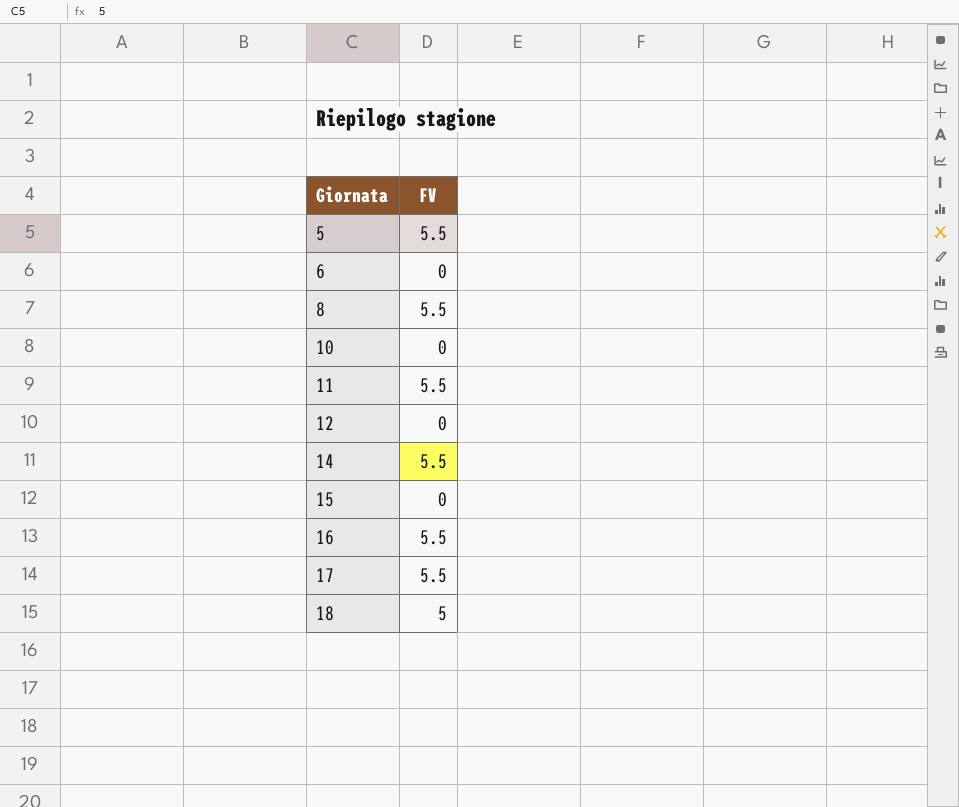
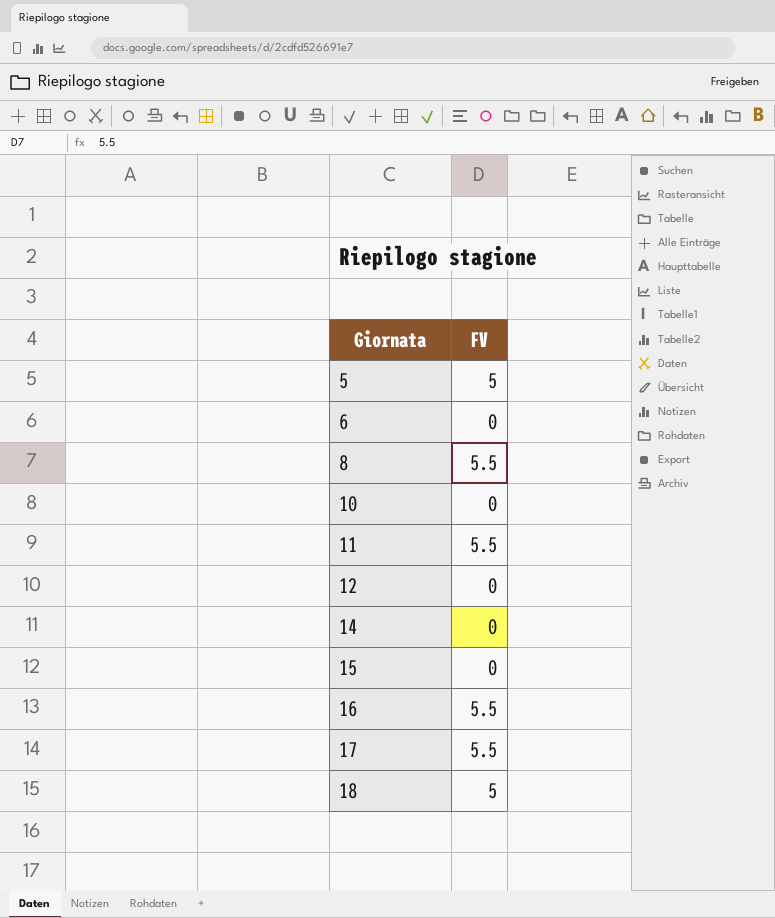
5 | FV: 5.5 -> 5
14 | FV: 5.5 -> 0

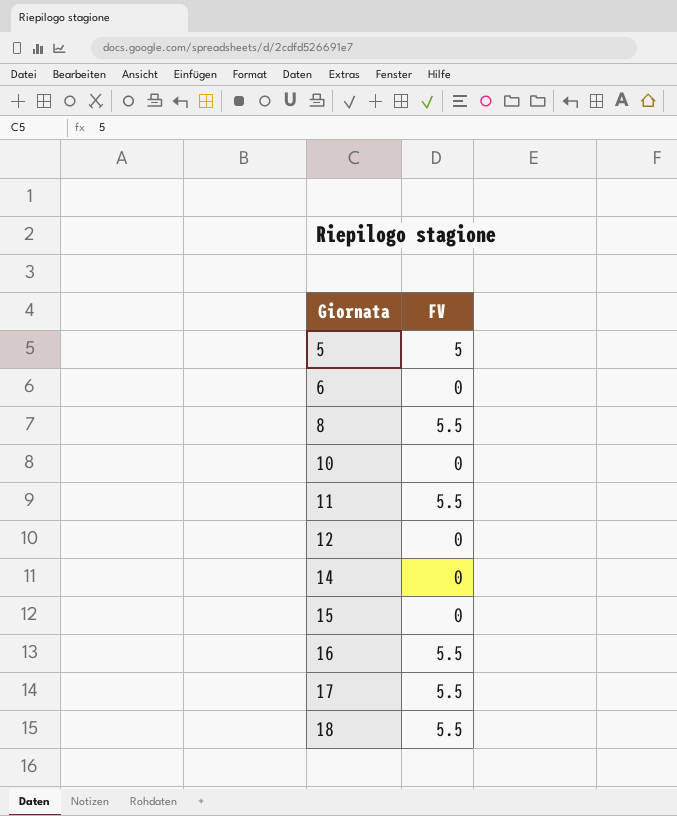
18 | FV: 5 -> 5.5

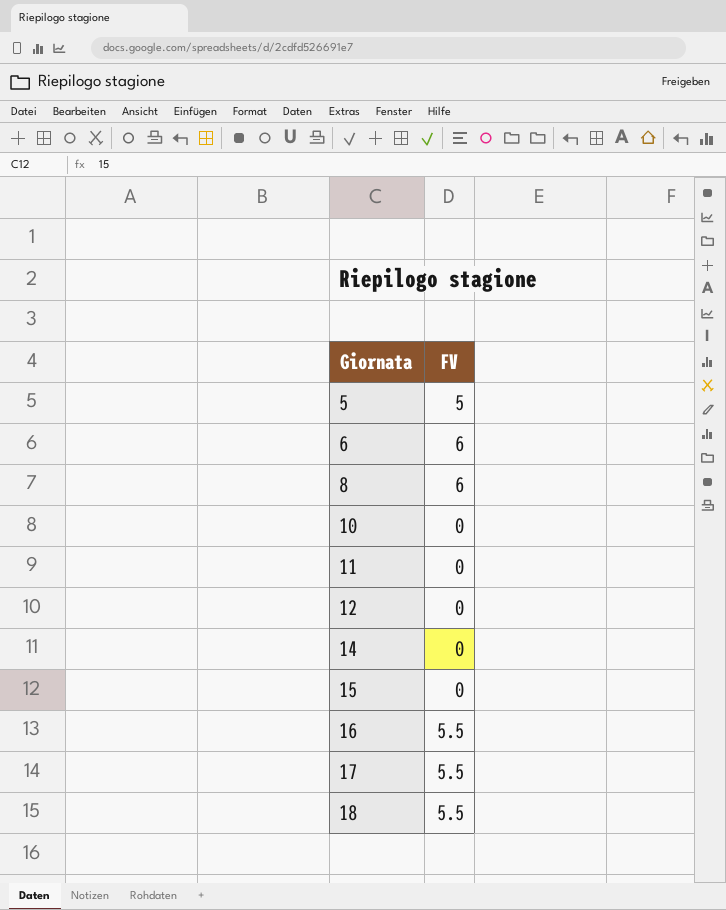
6 | FV: 0 -> 6
8 | FV: 5.5 -> 6
11 | FV: 5.5 -> 0

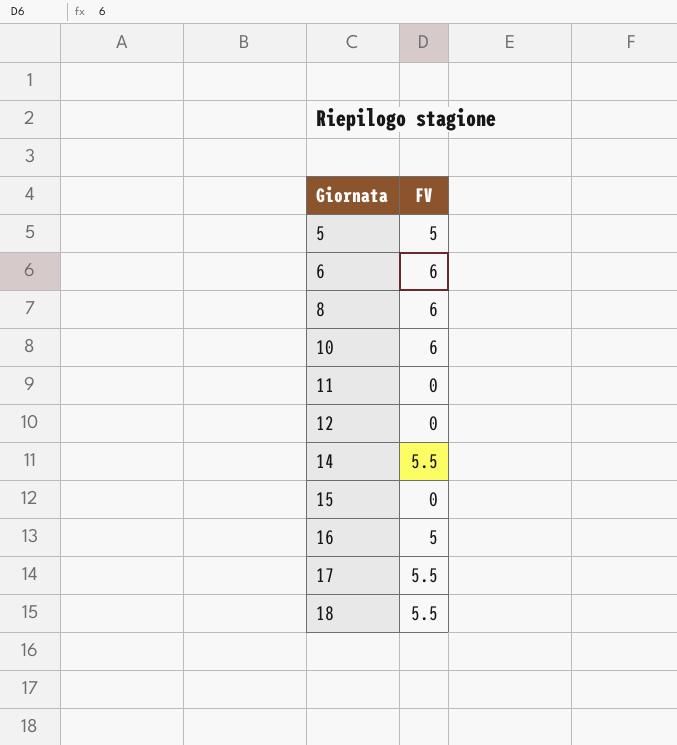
10 | FV: 0 -> 6
14 | FV: 0 -> 5.5
16 | FV: 5.5 -> 5

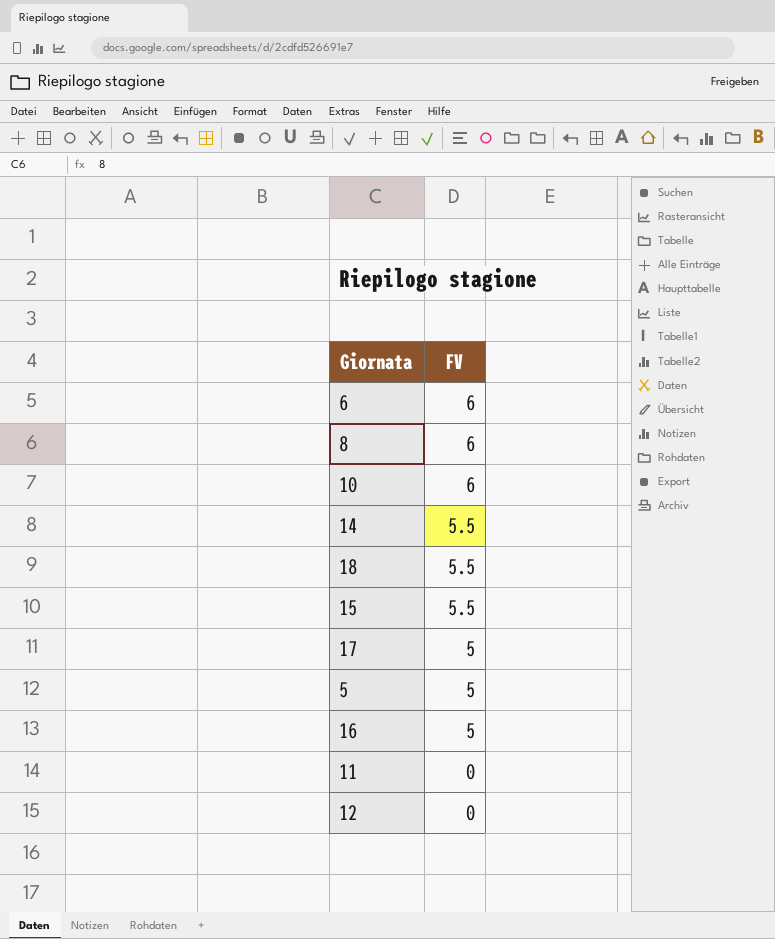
row order: Giornata ascending -> FV descending
15 | FV: 0 -> 5.5
17 | FV: 5.5 -> 5

